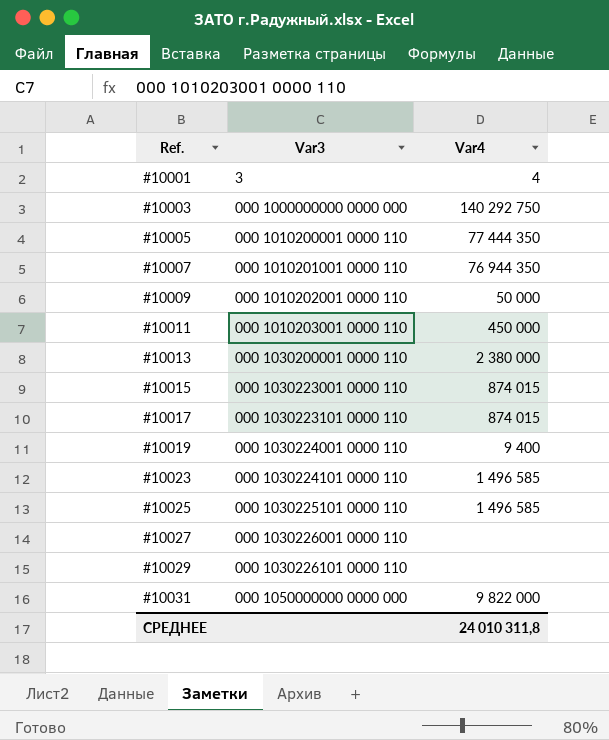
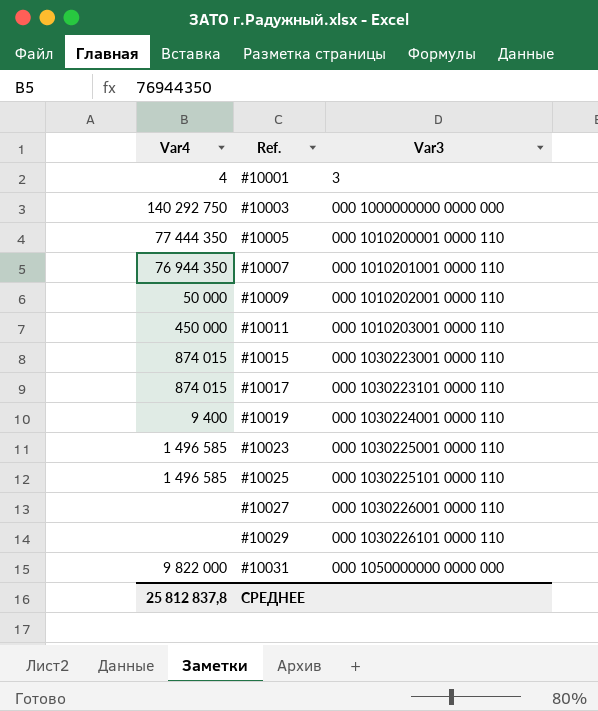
column Var4 | position: 3 -> 1
row #10013: 000 1030200001 0000 110 | 2 380 000 -> none
#10023 | Var3: 000 1030224101 0000 110 -> 000 1030225001 0000 110
СРЕДНЕЕ | Var4: 24 010 311,8 -> 25 812 837,8

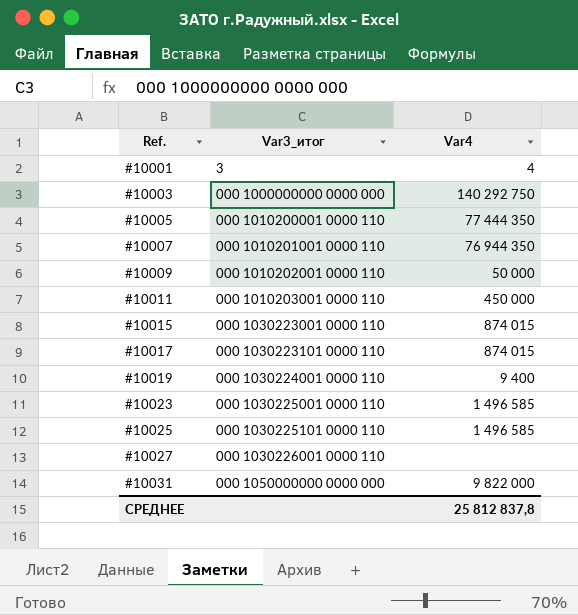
column name: Var3 -> Var3_итог
column Var4 | position: 1 -> 3
row #10029: none | 000 1030226101 0000 110 -> none

